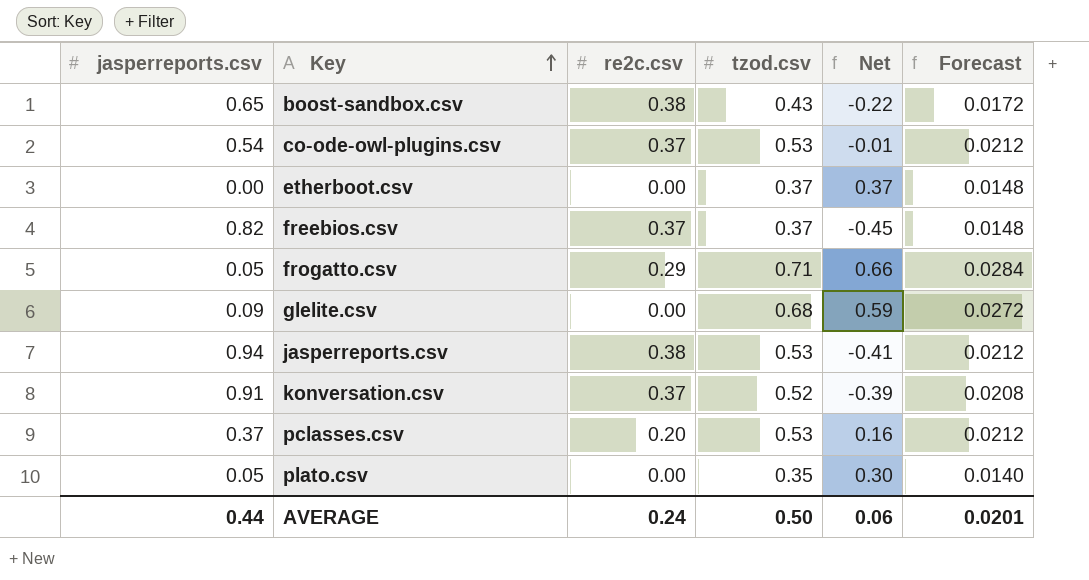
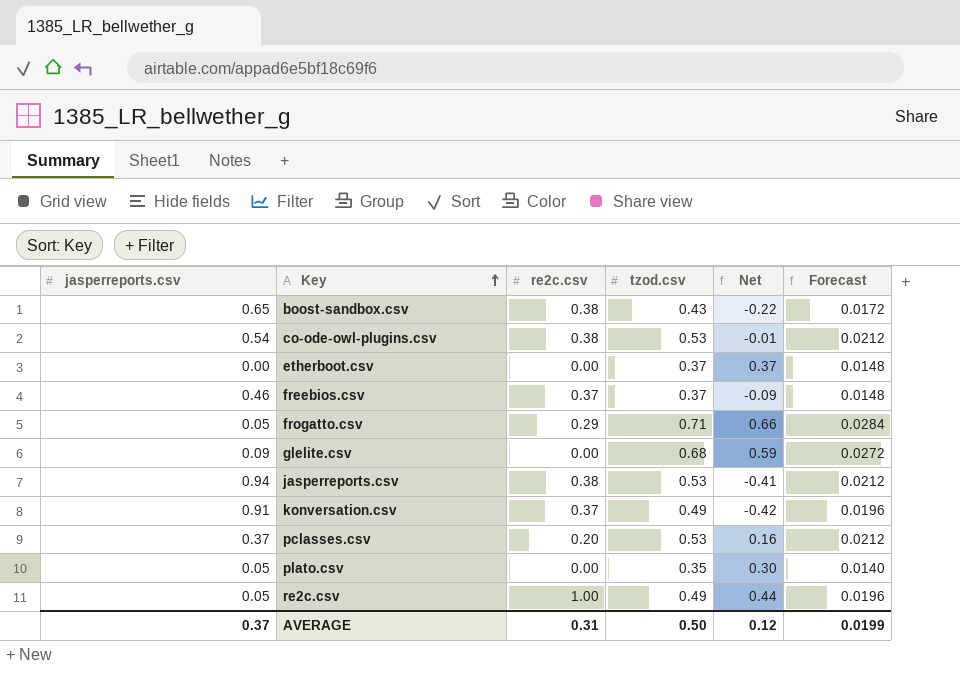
co-ode-owl-plugins.csv | re2c.csv: 0.37 -> 0.38
freebios.csv | jasperreports.csv: 0.82 -> 0.46
freebios.csv | Net: -0.45 -> -0.09
konversation.csv | tzod.csv: 0.52 -> 0.49
konversation.csv | Net: -0.39 -> -0.42
konversation.csv | Forecast: 0.0208 -> 0.0196
row re2c.csv: none -> 0.05 | 1.00 | 0.49 | 0.44 | 0.0196
AVERAGE | jasperreports.csv: 0.44 -> 0.37
AVERAGE | re2c.csv: 0.24 -> 0.31
AVERAGE | Net: 0.06 -> 0.12
AVERAGE | Forecast: 0.0201 -> 0.0199

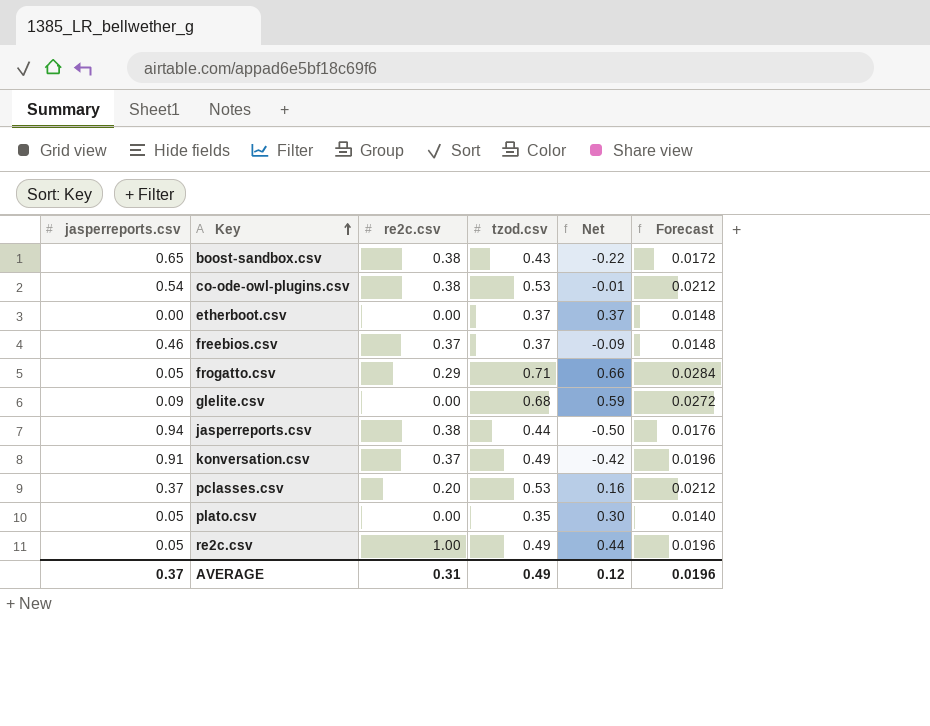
jasperreports.csv | tzod.csv: 0.53 -> 0.44
jasperreports.csv | Net: -0.41 -> -0.50
jasperreports.csv | Forecast: 0.0212 -> 0.0176
AVERAGE | tzod.csv: 0.50 -> 0.49
AVERAGE | Forecast: 0.0199 -> 0.0196

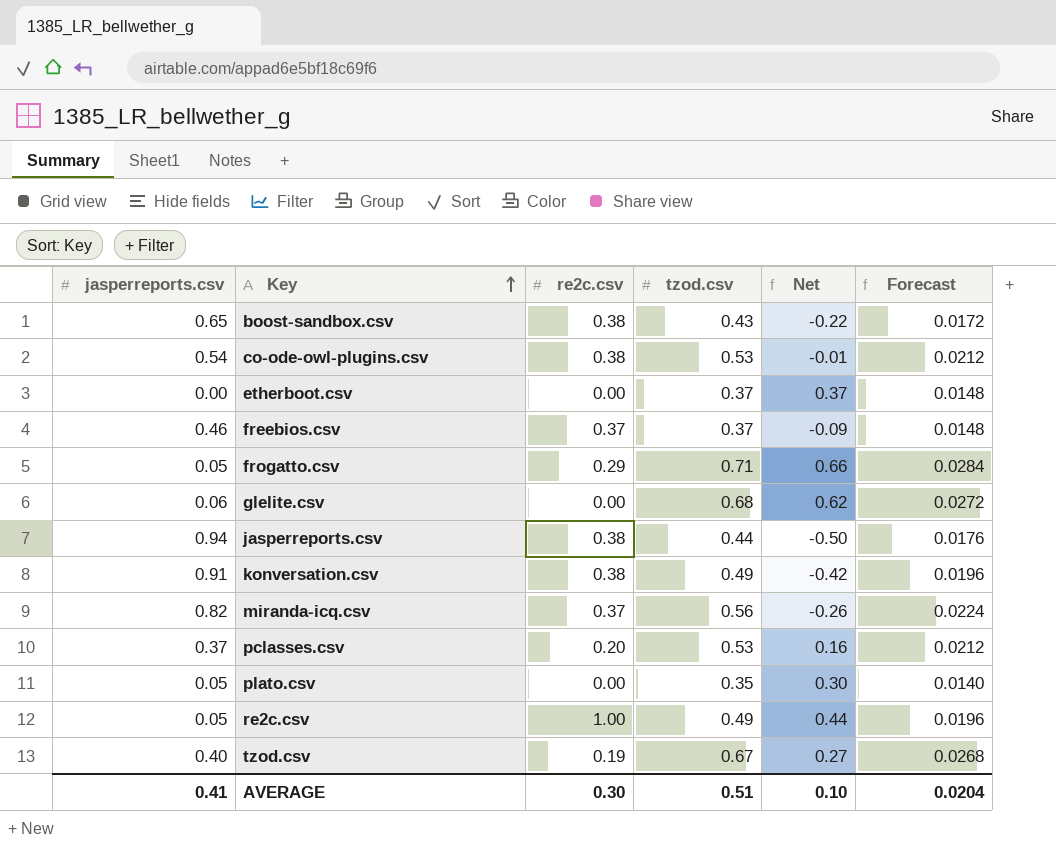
glelite.csv | jasperreports.csv: 0.09 -> 0.06
glelite.csv | Net: 0.59 -> 0.62
konversation.csv | re2c.csv: 0.37 -> 0.38
row miranda-icq.csv: none -> 0.82 | 0.37 | 0.56 | -0.26 | 0.0224
row tzod.csv: none -> 0.40 | 0.19 | 0.67 | 0.27 | 0.0268
AVERAGE | jasperreports.csv: 0.37 -> 0.41
AVERAGE | re2c.csv: 0.31 -> 0.30
AVERAGE | tzod.csv: 0.49 -> 0.51
AVERAGE | Net: 0.12 -> 0.10
AVERAGE | Forecast: 0.0196 -> 0.0204

